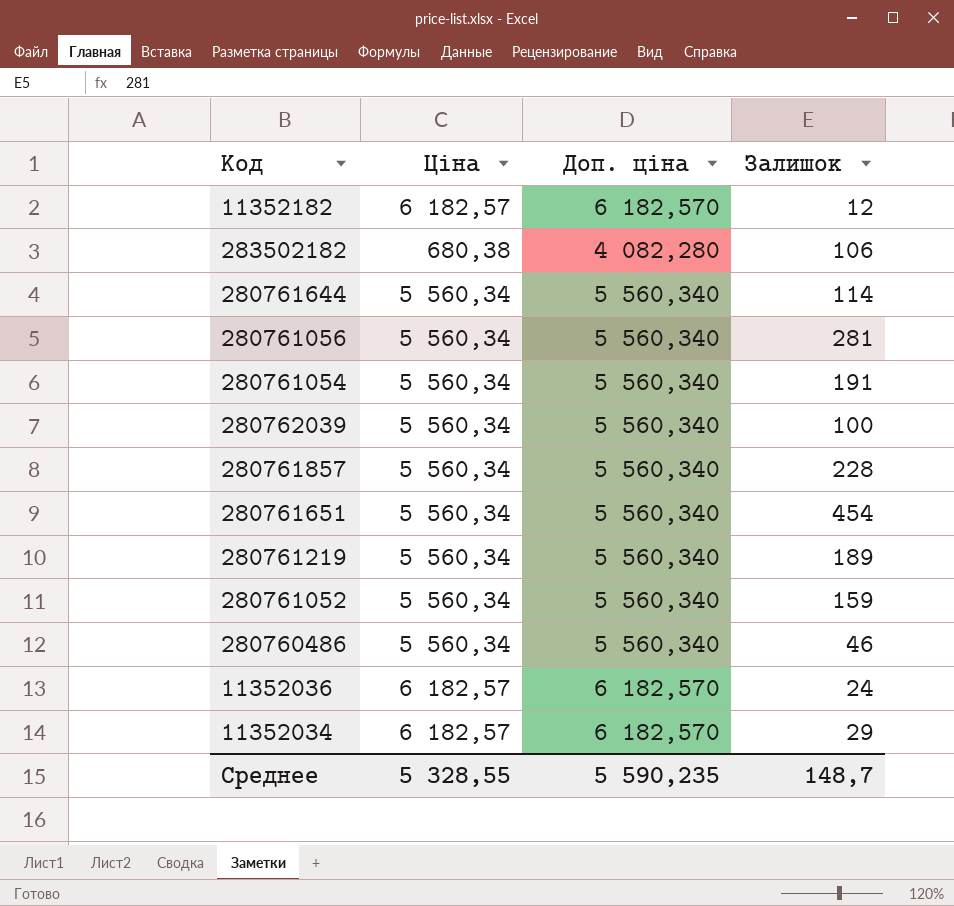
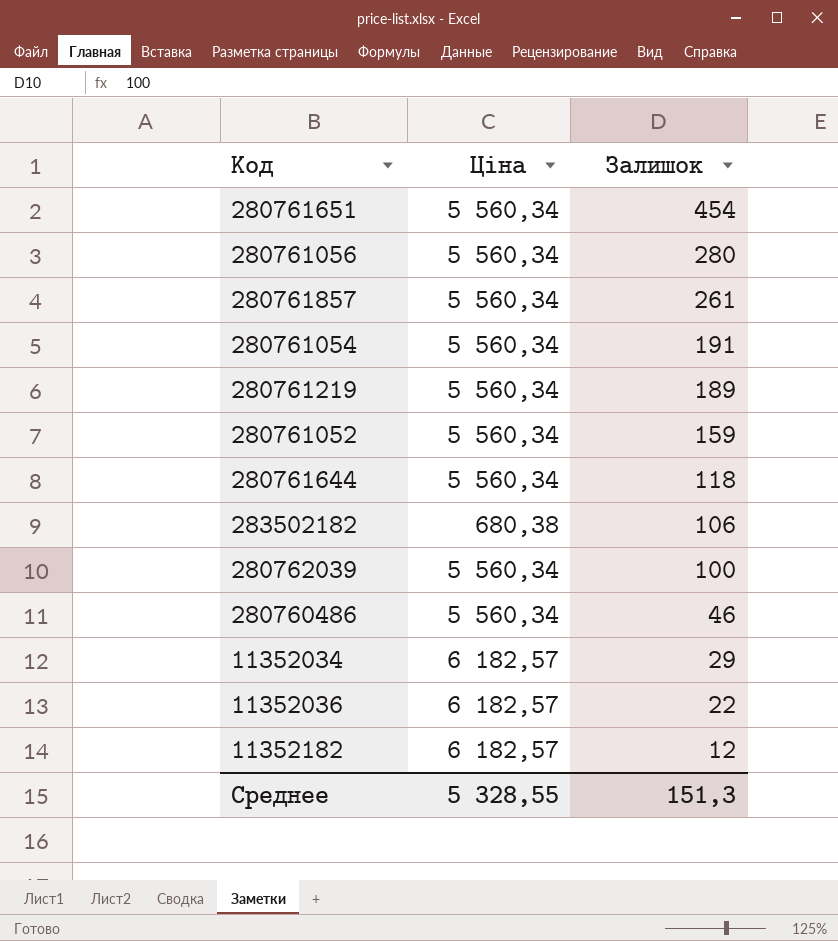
row order: none -> Залишок descending
column Доп. ціна | position: 3 -> none
280761056 | Залишок: 281 -> 280
280761857 | Залишок: 228 -> 261
280761644 | Залишок: 114 -> 118
11352036 | Залишок: 24 -> 22
Среднее | Залишок: 148,7 -> 151,3

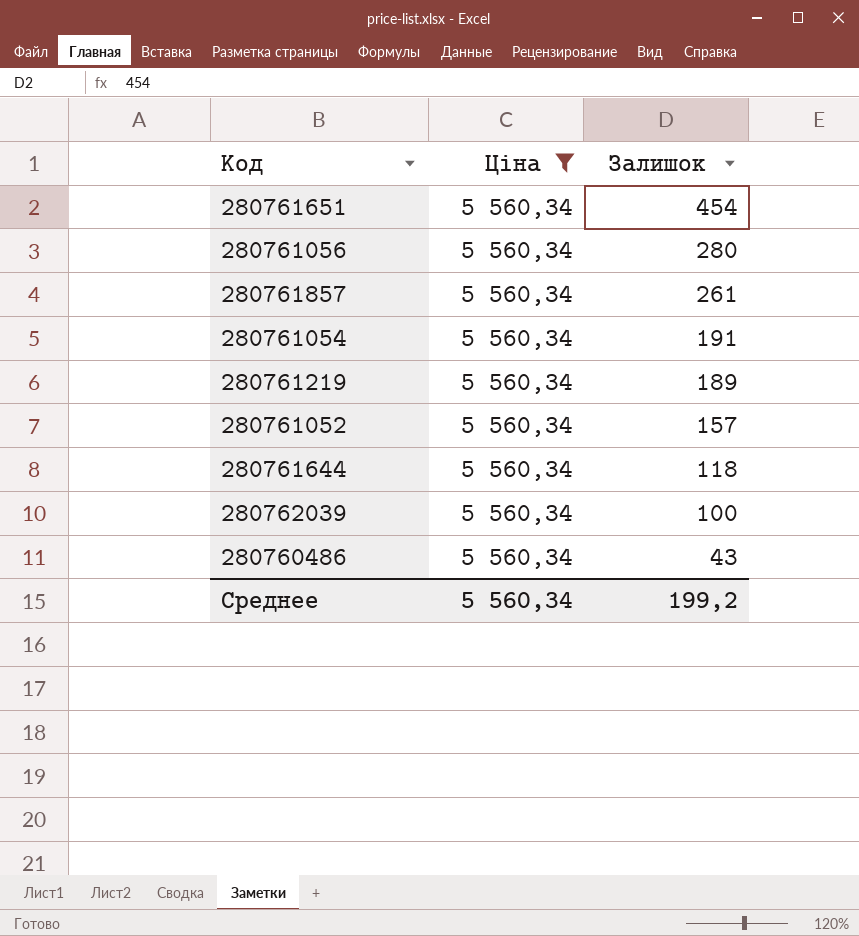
filter: none -> Ціна = 5 560,34
280761052 | Залишок: 159 -> 157
280760486 | Залишок: 46 -> 43
Среднее | Ціна: 5 328,55 -> 5 560,34
Среднее | Залишок: 151,3 -> 199,2

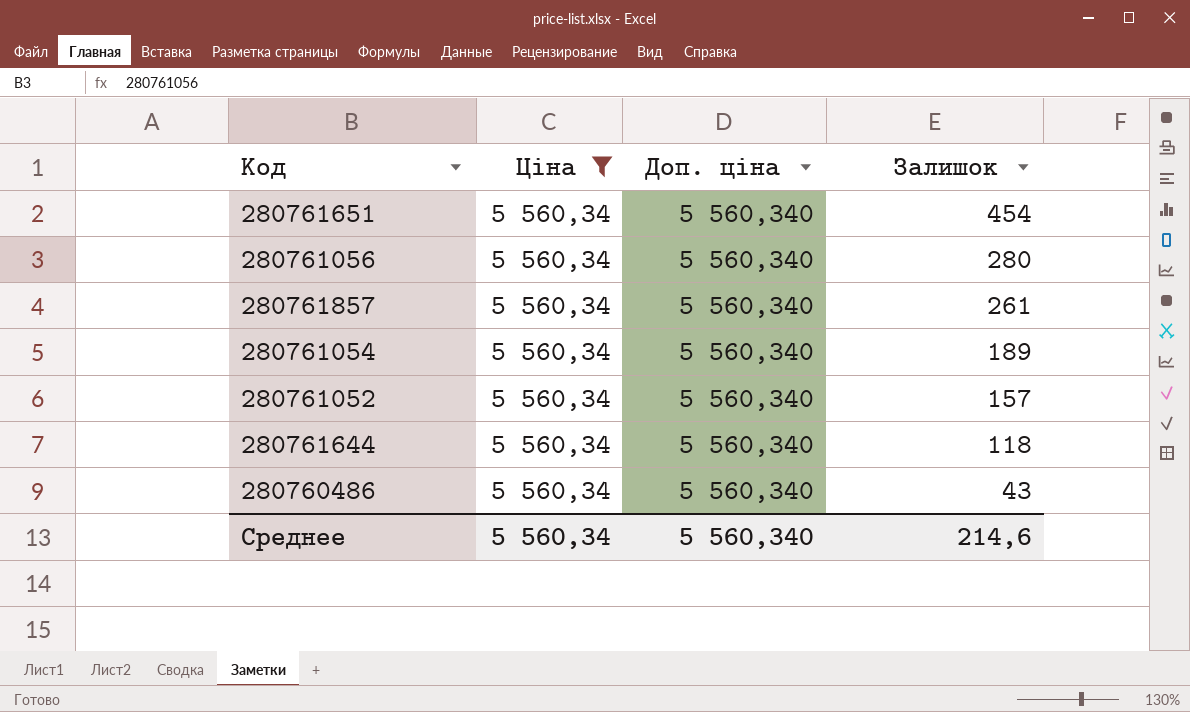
column Доп. ціна | position: none -> 3
row 280761219: 5 560,34 | 189 -> none
row 280762039: 5 560,34 | 100 -> none
280761054 | Залишок: 191 -> 189
Среднее | Залишок: 199,2 -> 214,6

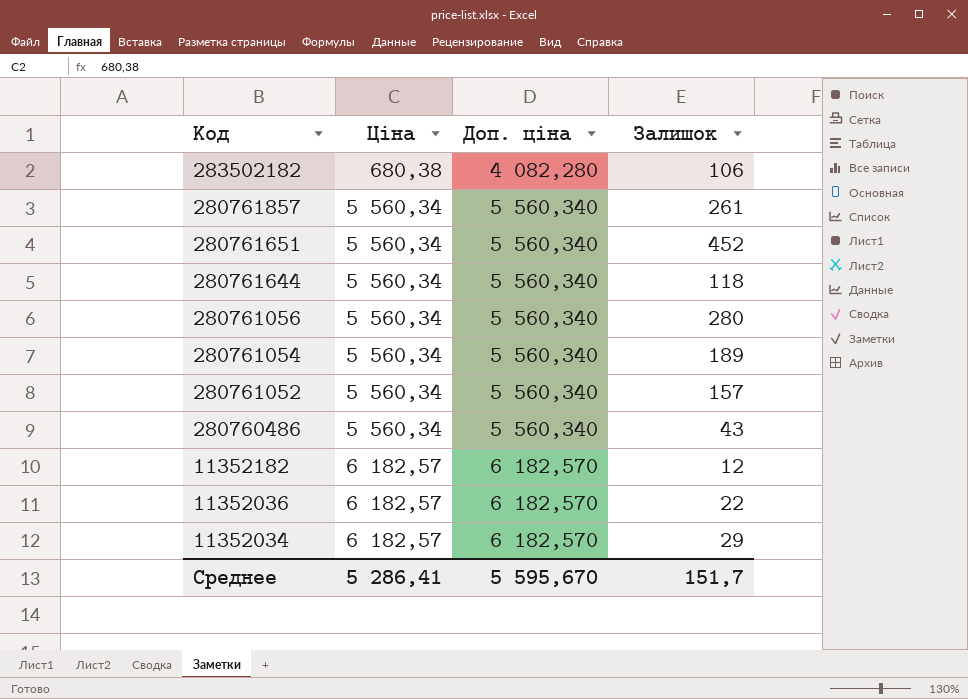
filter: Ціна = 5 560,34 -> none
row order: Залишок descending -> Код descending
280761651 | Залишок: 454 -> 452
Среднее | Ціна: 5 560,34 -> 5 286,41
Среднее | Доп. ціна: 5 560,340 -> 5 595,670
Среднее | Залишок: 214,6 -> 151,7

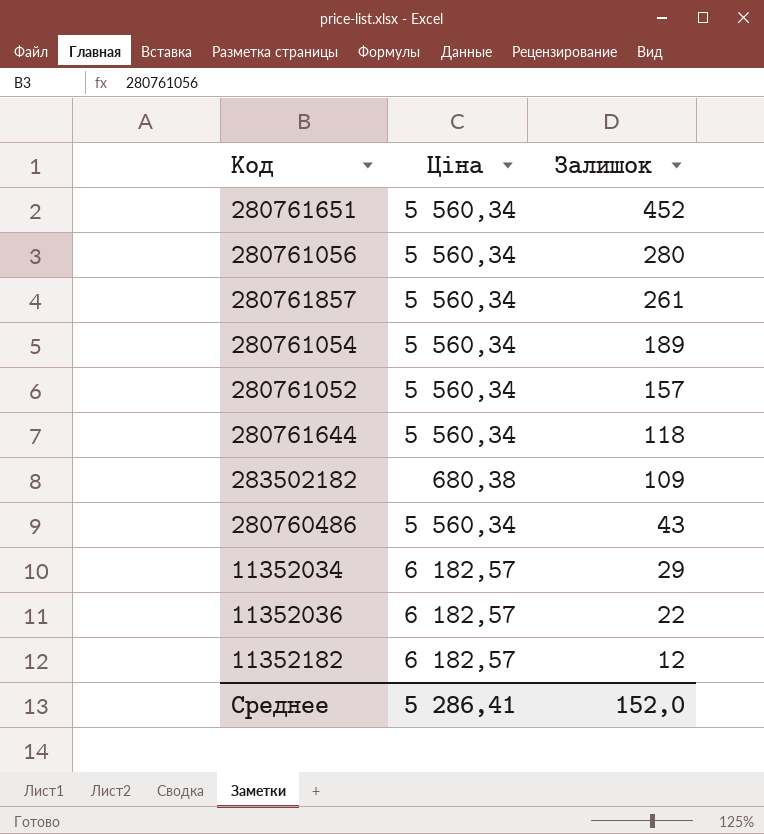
row order: Код descending -> Залишок descending
column Доп. ціна | position: 3 -> none
283502182 | Залишок: 106 -> 109
Среднее | Залишок: 151,7 -> 152,0

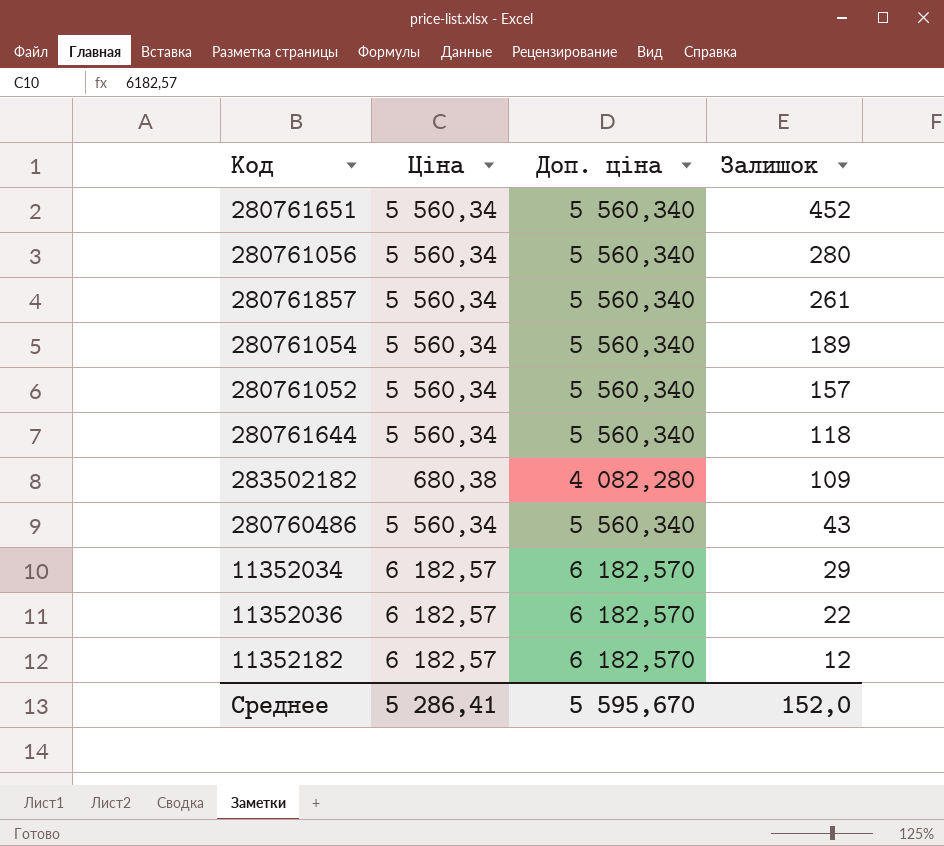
column Доп. ціна | position: none -> 3

